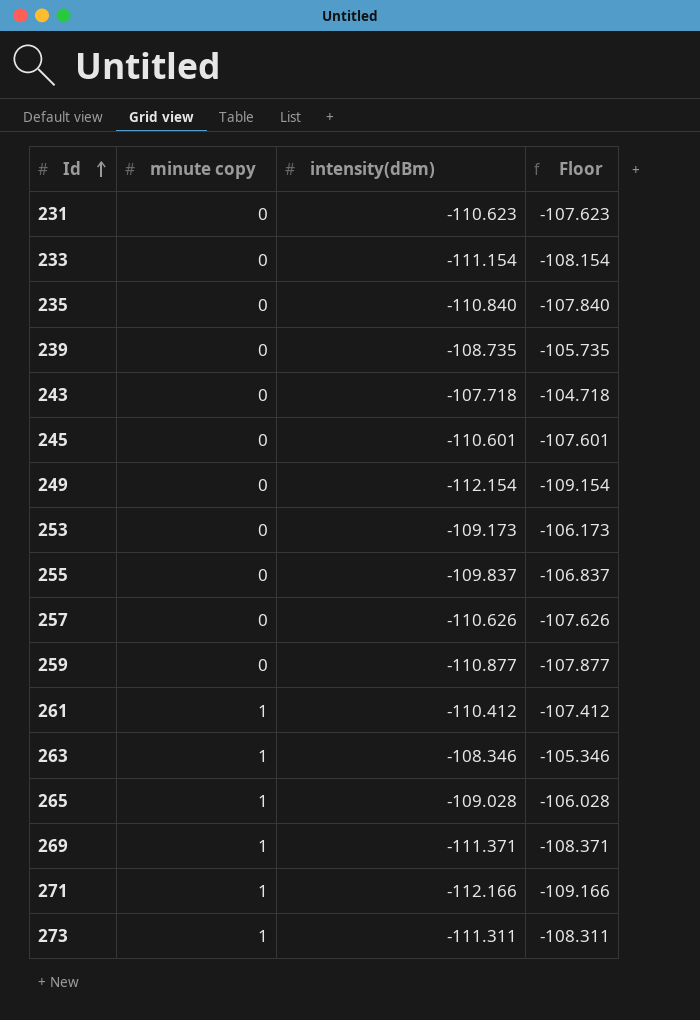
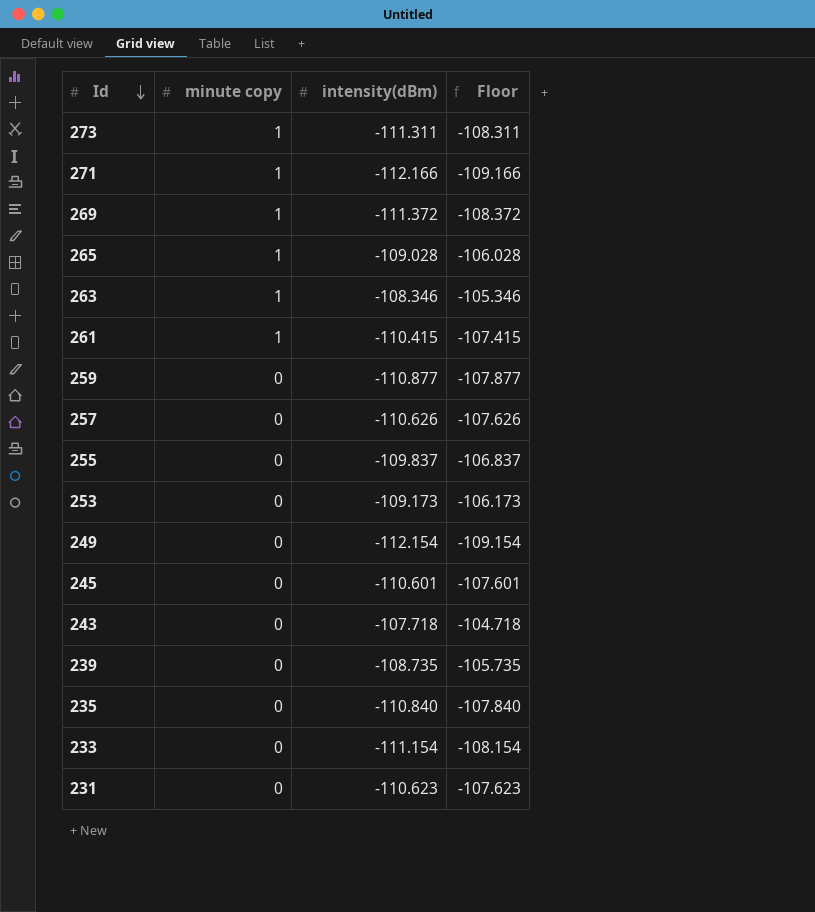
row order: Id ascending -> Id descending
269 | intensity(dBm): -111.371 -> -111.372
269 | Floor: -108.371 -> -108.372
261 | intensity(dBm): -110.412 -> -110.415
261 | Floor: -107.412 -> -107.415

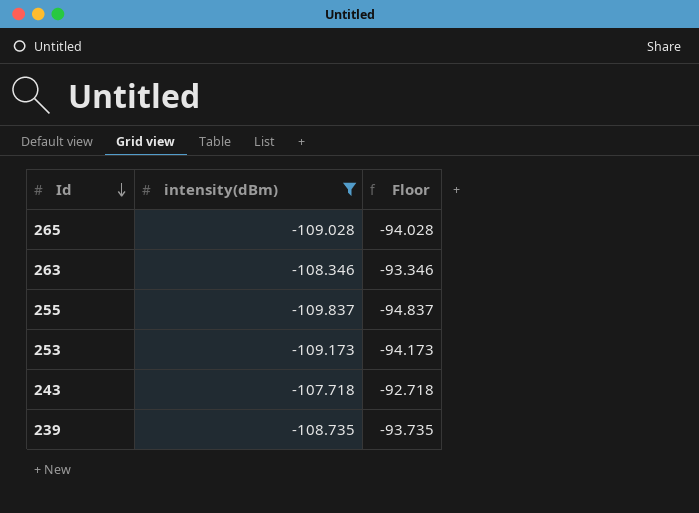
filter: none -> intensity(dBm) >= -109.837
column minute copy | position: 2 -> none
column Floor | formula: [intensity(dBm)] + 3 -> [intensity(dBm)] + 15

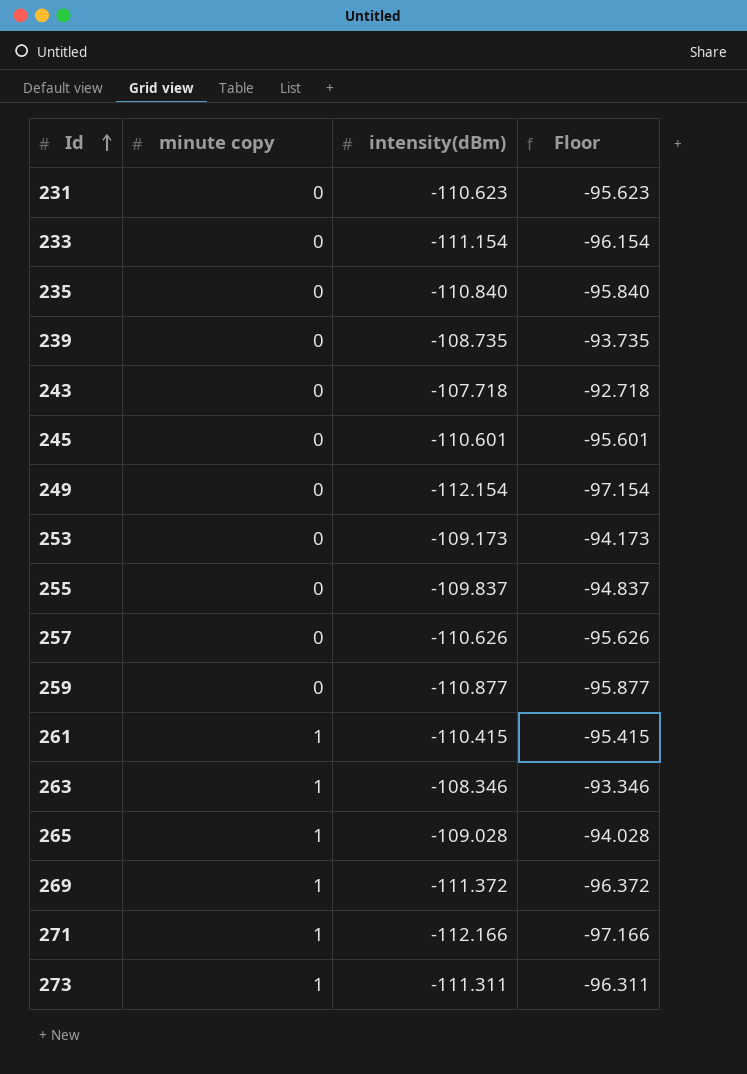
filter: intensity(dBm) >= -109.837 -> none
row order: Id descending -> Id ascending
column minute copy | position: none -> 2

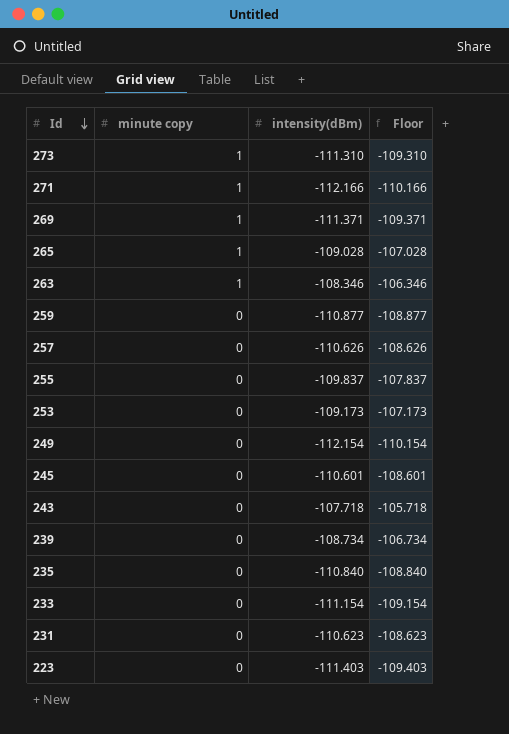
row order: Id ascending -> Id descending
column Floor | formula: [intensity(dBm)] + 15 -> [intensity(dBm)] + 2
row 261: 1 | -110.415 | -95.415 -> none
273 | intensity(dBm): -111.311 -> -111.310
269 | intensity(dBm): -111.372 -> -111.371
239 | intensity(dBm): -108.735 -> -108.734
row 223: none -> 0 | -111.403 | -109.403

